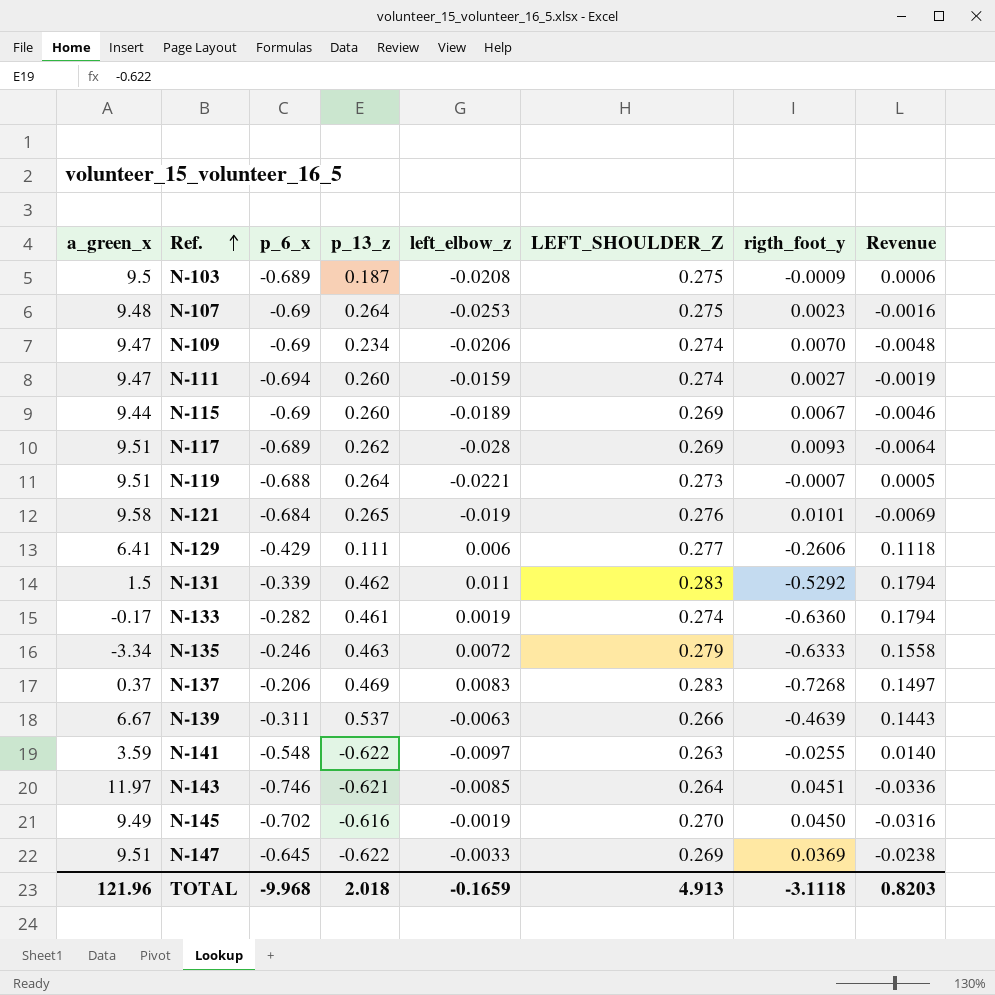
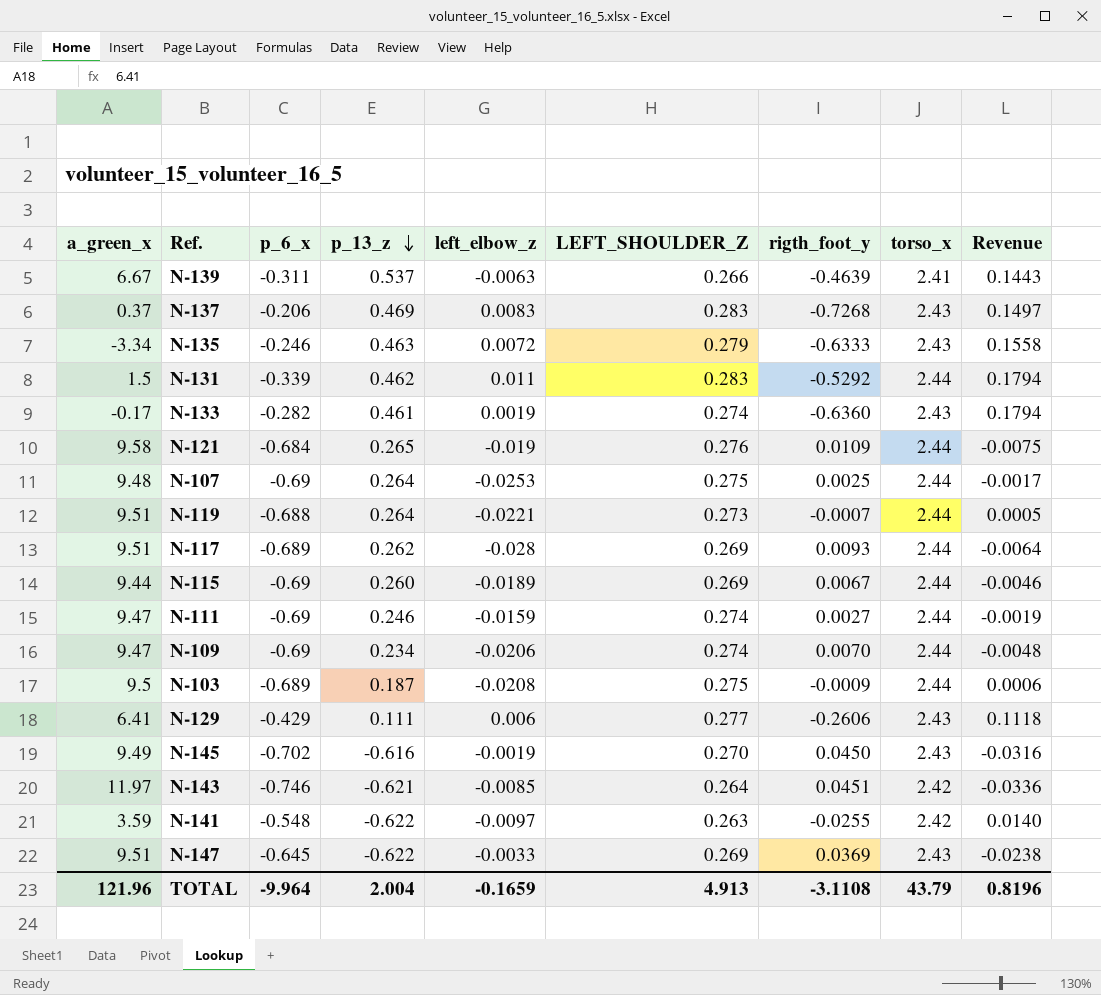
row order: Ref. ascending -> p_13_z descending
column torso_x | position: none -> 8
N-121 | rigth_foot_y: 0.0101 -> 0.0109
N-121 | Revenue: -0.0069 -> -0.0075
N-107 | rigth_foot_y: 0.0023 -> 0.0025
N-107 | Revenue: -0.0016 -> -0.0017
N-111 | p_6_x: -0.694 -> -0.69
N-111 | p_13_z: 0.260 -> 0.246
TOTAL | p_6_x: -9.968 -> -9.964
TOTAL | p_13_z: 2.018 -> 2.004
TOTAL | rigth_foot_y: -3.1118 -> -3.1108
TOTAL | Revenue: 0.8203 -> 0.8196

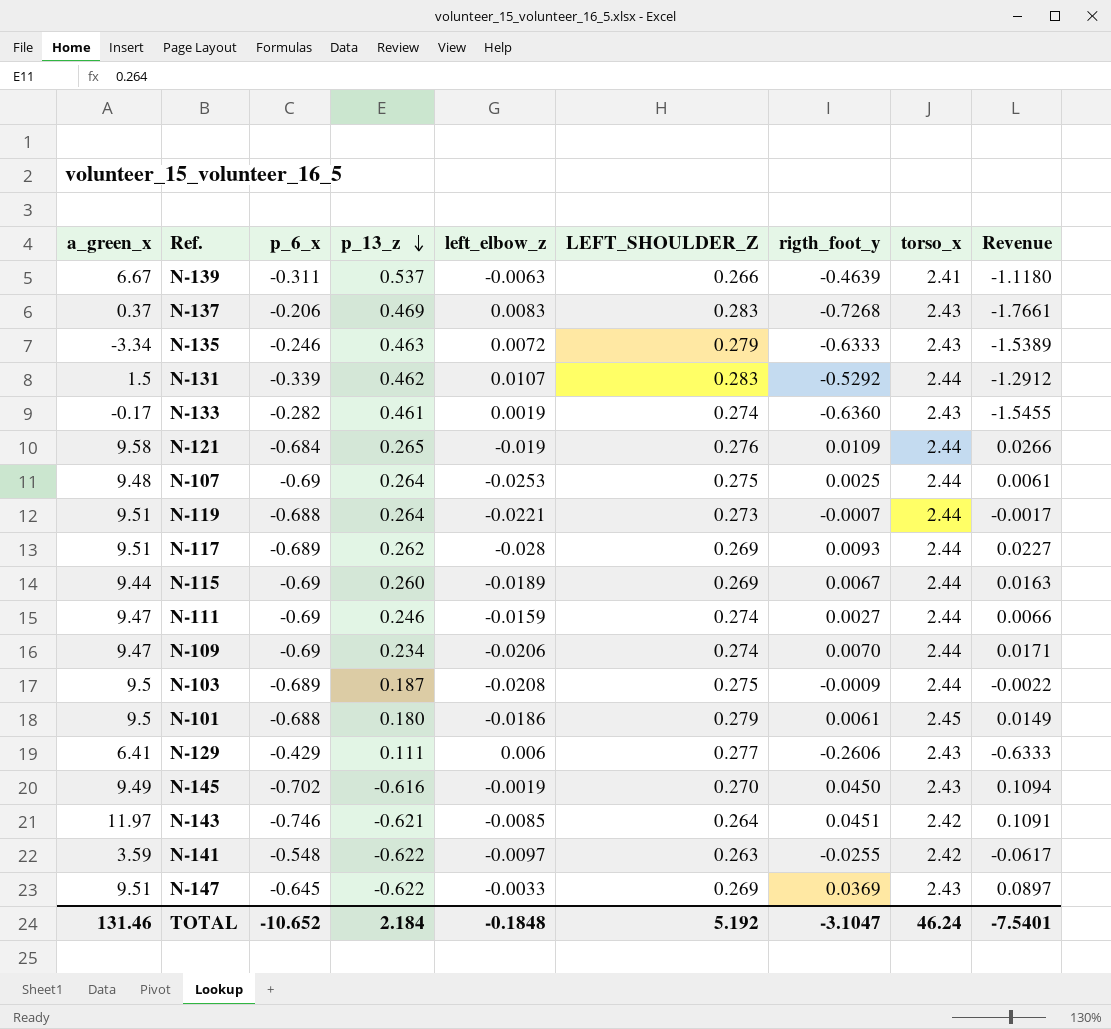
column Revenue | formula: [p_6_x] * [rigth_foot_y] -> [rigth_foot_y] * [torso_x]
N-131 | left_elbow_z: 0.011 -> 0.0107
row N-101: none -> 9.5 | -0.688 | 0.180 | -0.0186 | 0.279 | 0.0061 | 2.45 | 0.0149
TOTAL | a_green_x: 121.96 -> 131.46
TOTAL | p_6_x: -9.964 -> -10.652
TOTAL | p_13_z: 2.004 -> 2.184
TOTAL | left_elbow_z: -0.1659 -> -0.1848
TOTAL | LEFT_SHOULDER_Z: 4.913 -> 5.192
TOTAL | rigth_foot_y: -3.1108 -> -3.1047
TOTAL | torso_x: 43.79 -> 46.24
TOTAL | Revenue: 0.8196 -> -7.5401

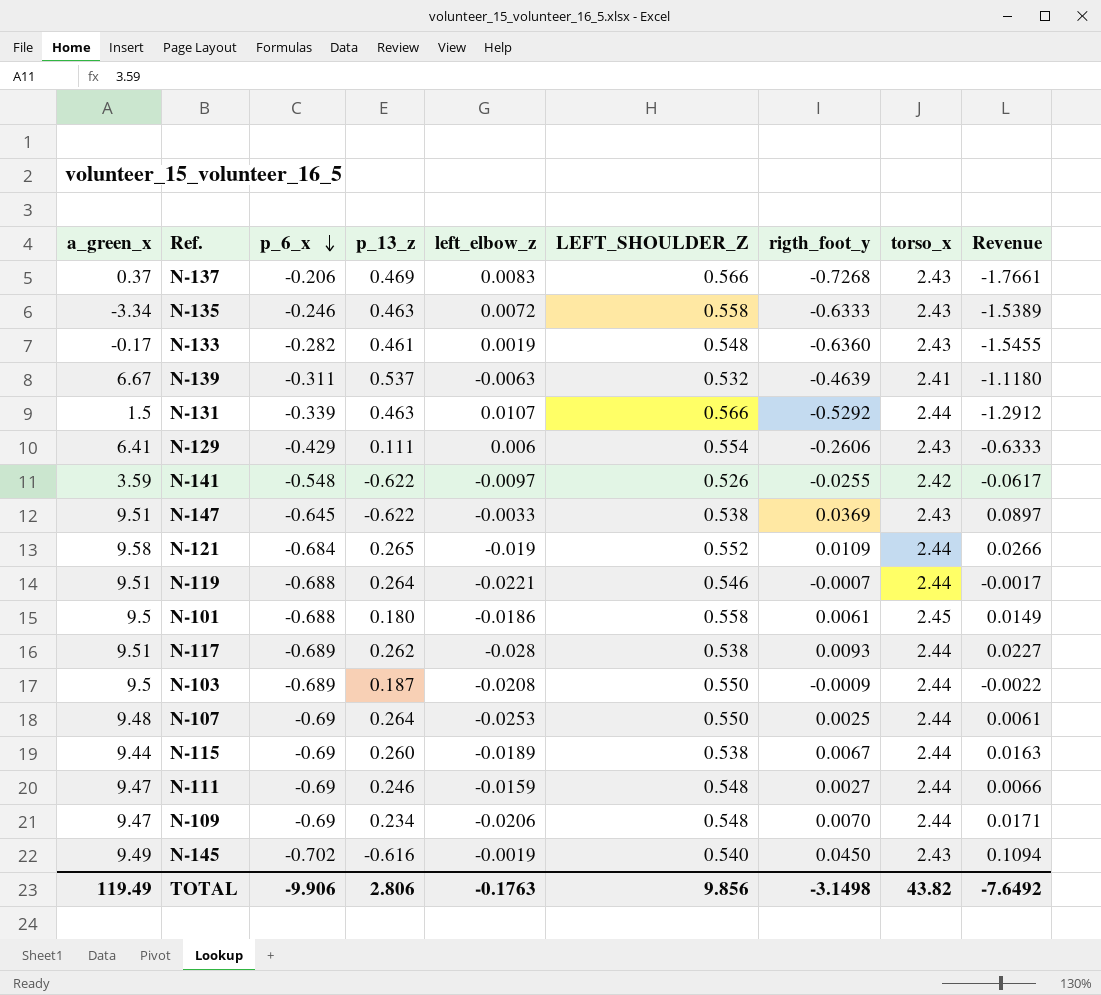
row order: p_13_z descending -> p_6_x descending
row N-143: 11.97 | -0.746 | -0.621 | -0.0085 | 0.264 | 0.0451 | 2.42 | 0.1091 -> none
N-137 | LEFT_SHOULDER_Z: 0.283 -> 0.566
N-135 | LEFT_SHOULDER_Z: 0.279 -> 0.558
N-133 | LEFT_SHOULDER_Z: 0.274 -> 0.548
N-139 | LEFT_SHOULDER_Z: 0.266 -> 0.532
N-131 | p_13_z: 0.462 -> 0.463
N-131 | LEFT_SHOULDER_Z: 0.283 -> 0.566
N-129 | LEFT_SHOULDER_Z: 0.277 -> 0.554
N-141 | LEFT_SHOULDER_Z: 0.263 -> 0.526
N-147 | LEFT_SHOULDER_Z: 0.269 -> 0.538
N-121 | LEFT_SHOULDER_Z: 0.276 -> 0.552
N-119 | LEFT_SHOULDER_Z: 0.273 -> 0.546
N-101 | LEFT_SHOULDER_Z: 0.279 -> 0.558
N-117 | LEFT_SHOULDER_Z: 0.269 -> 0.538
N-103 | LEFT_SHOULDER_Z: 0.275 -> 0.550
N-107 | LEFT_SHOULDER_Z: 0.275 -> 0.550
N-115 | LEFT_SHOULDER_Z: 0.269 -> 0.538
N-111 | LEFT_SHOULDER_Z: 0.274 -> 0.548
N-109 | LEFT_SHOULDER_Z: 0.274 -> 0.548
N-145 | LEFT_SHOULDER_Z: 0.270 -> 0.540
TOTAL | a_green_x: 131.46 -> 119.49
TOTAL | p_6_x: -10.652 -> -9.906
TOTAL | p_13_z: 2.184 -> 2.806
TOTAL | left_elbow_z: -0.1848 -> -0.1763
TOTAL | LEFT_SHOULDER_Z: 5.192 -> 9.856
TOTAL | rigth_foot_y: -3.1047 -> -3.1498
TOTAL | torso_x: 46.24 -> 43.82
TOTAL | Revenue: -7.5401 -> -7.6492

